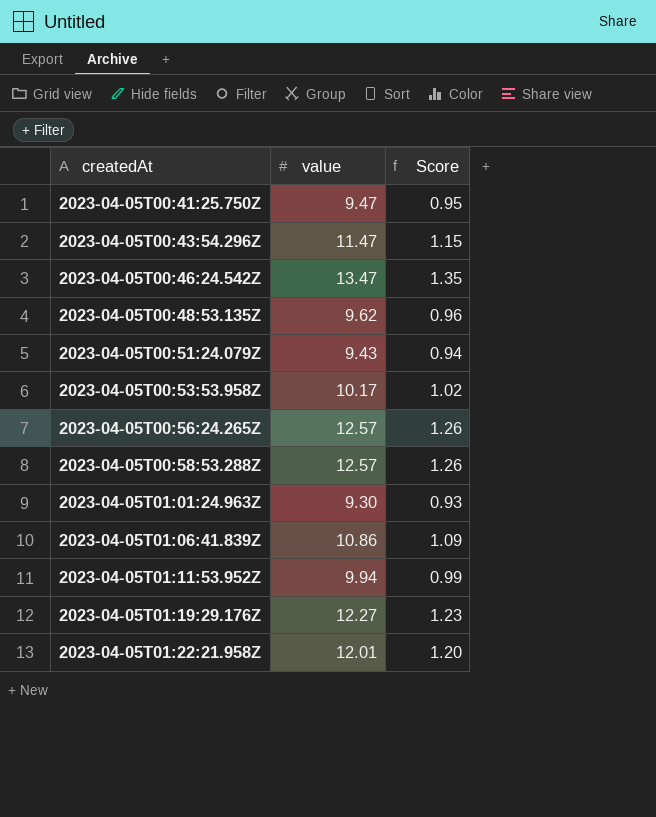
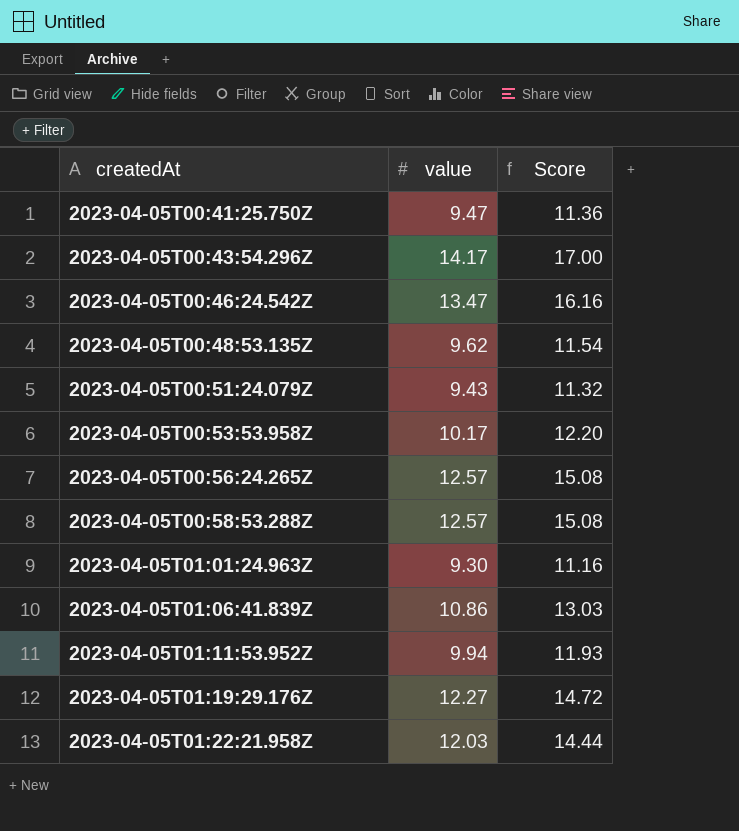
column Score | formula: [value] * 0.1 -> [value] * 1.2
2023-04-05T00:43:54.296Z | value: 11.47 -> 14.17
2023-04-05T01:22:21.958Z | value: 12.01 -> 12.03

